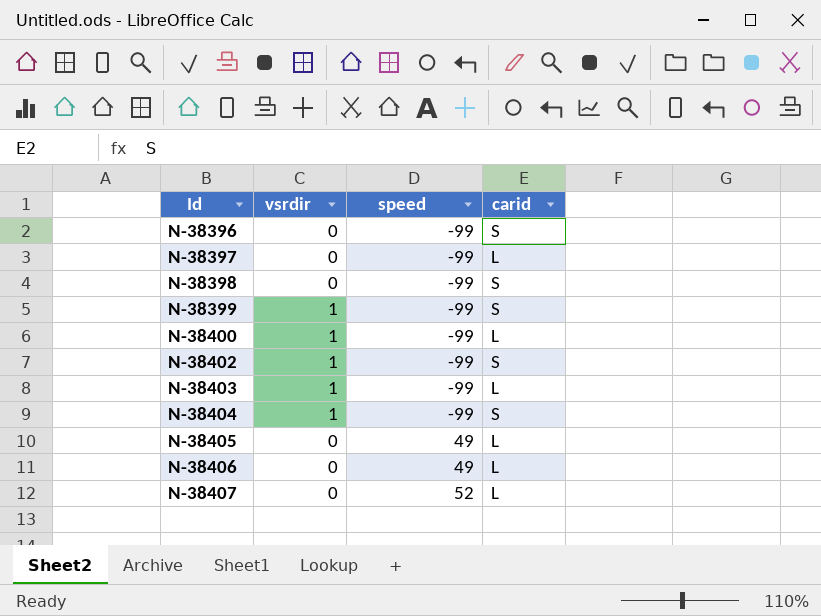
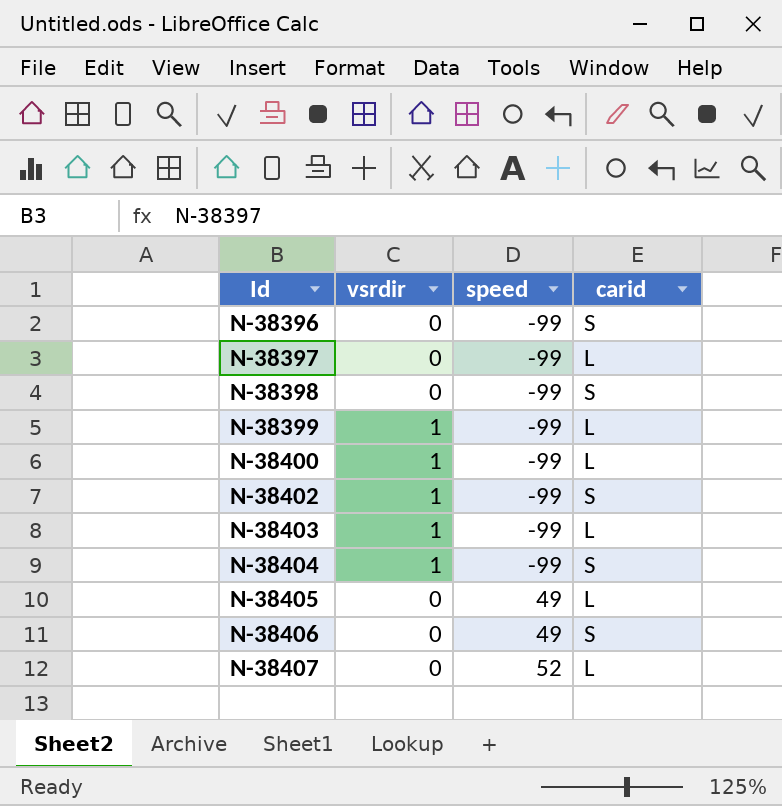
N-38399 | carid: S -> L
N-38406 | carid: L -> S

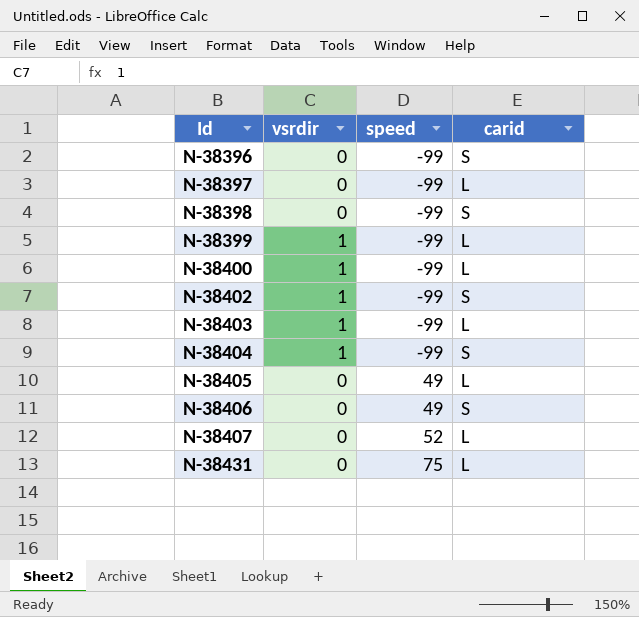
row N-38431: none -> 0 | 75 | L

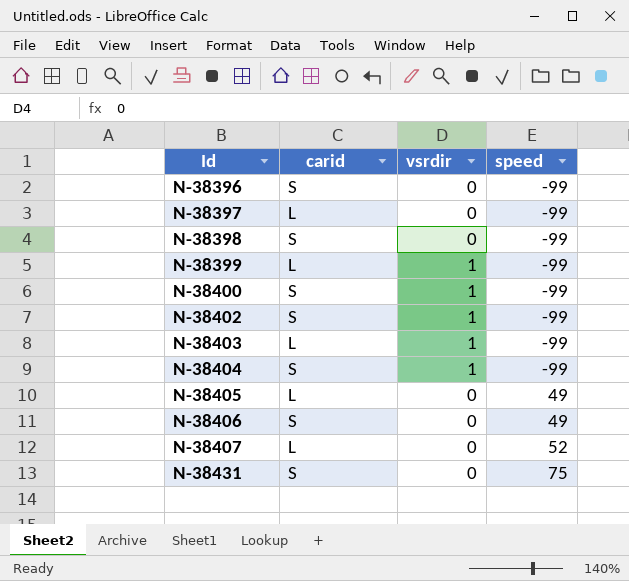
column carid | position: 4 -> 2
N-38400 | carid: L -> S
N-38431 | carid: L -> S

